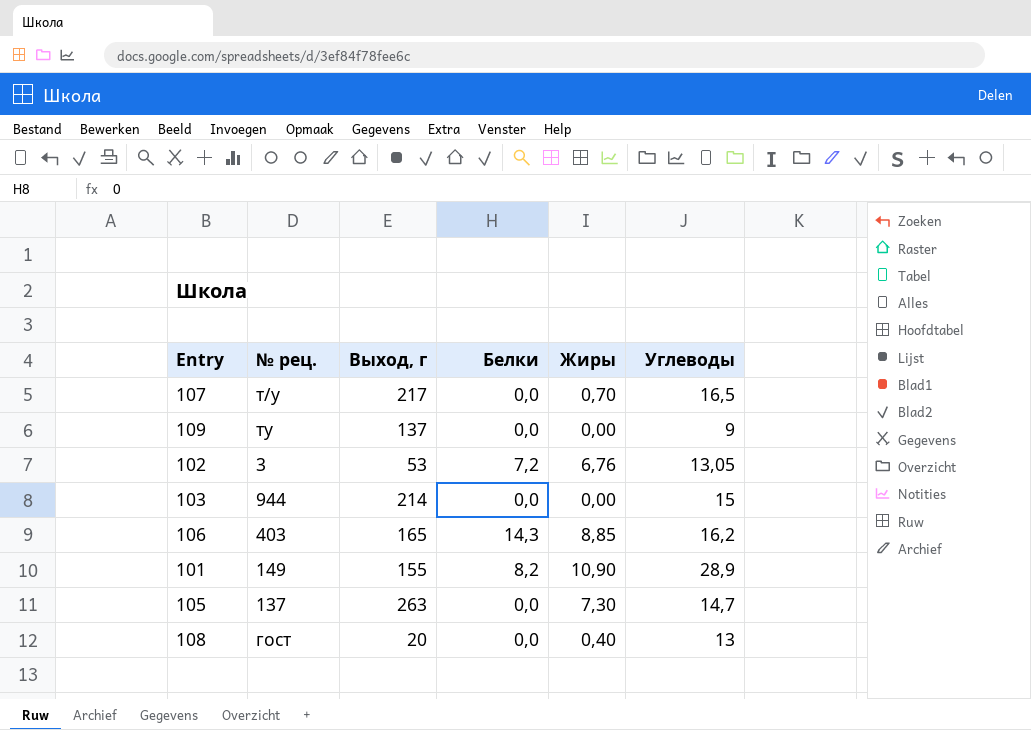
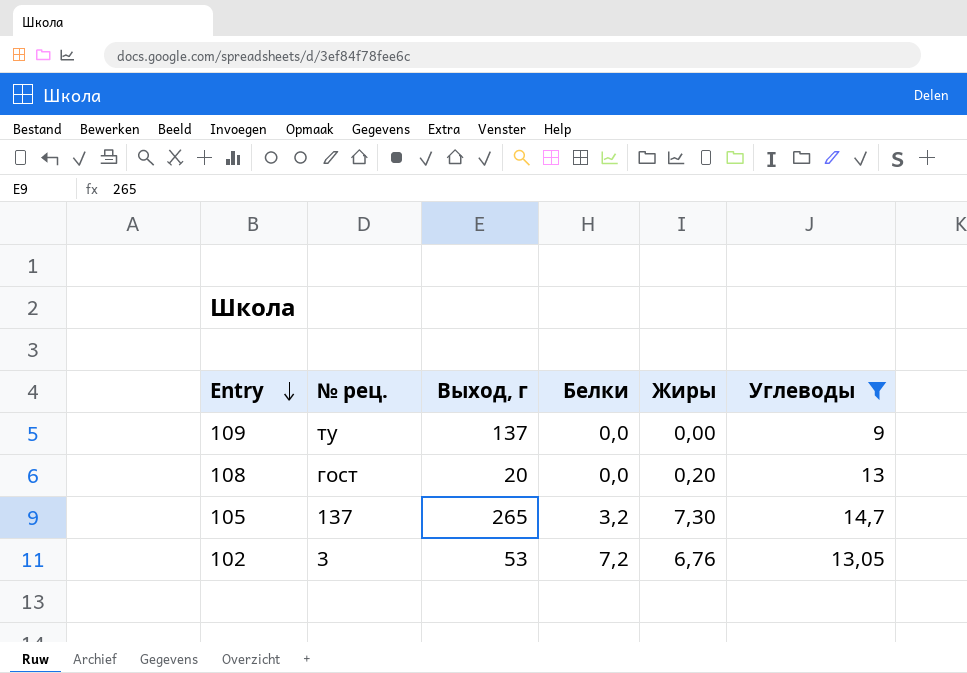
filter: none -> Углеводы <= 14,7
row order: none -> Entry descending
108 | Жиры: 0,40 -> 0,20
105 | Выход, г: 263 -> 265
105 | Белки: 0,0 -> 3,2

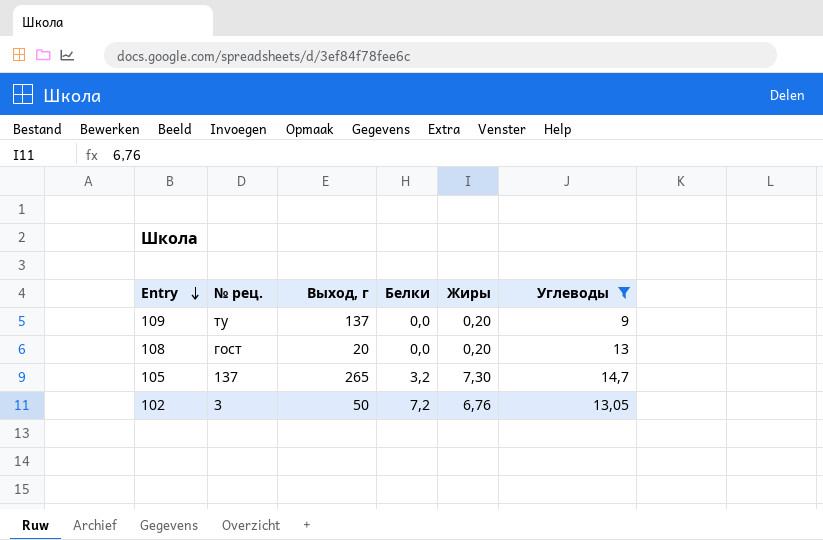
109 | Жиры: 0,00 -> 0,20
102 | Выход, г: 53 -> 50

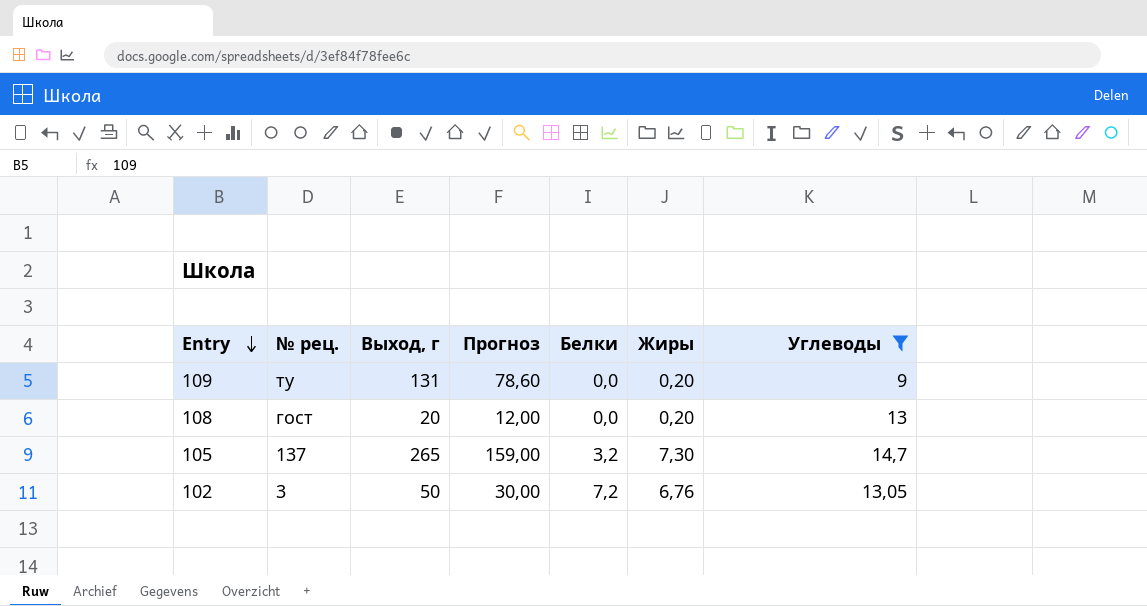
column Прогноз | formula: none -> [Выход, г] * 0,6
109 | Выход, г: 137 -> 131

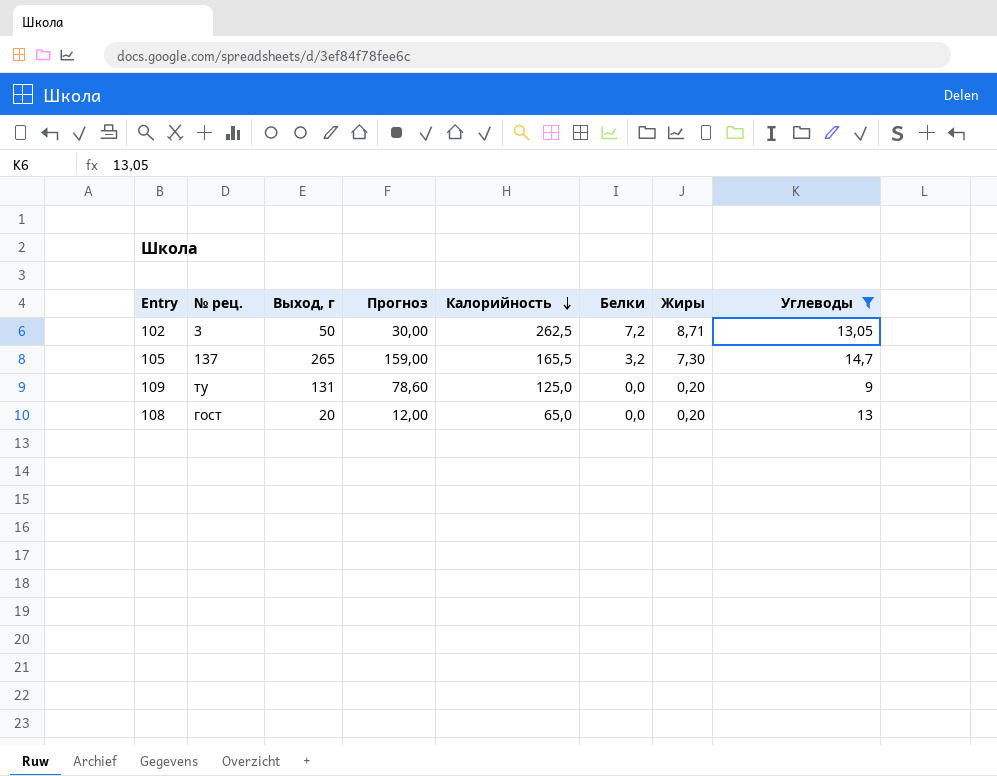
row order: Entry descending -> Калорийность descending
column Калорийность | position: none -> 5
102 | Жиры: 6,76 -> 8,71

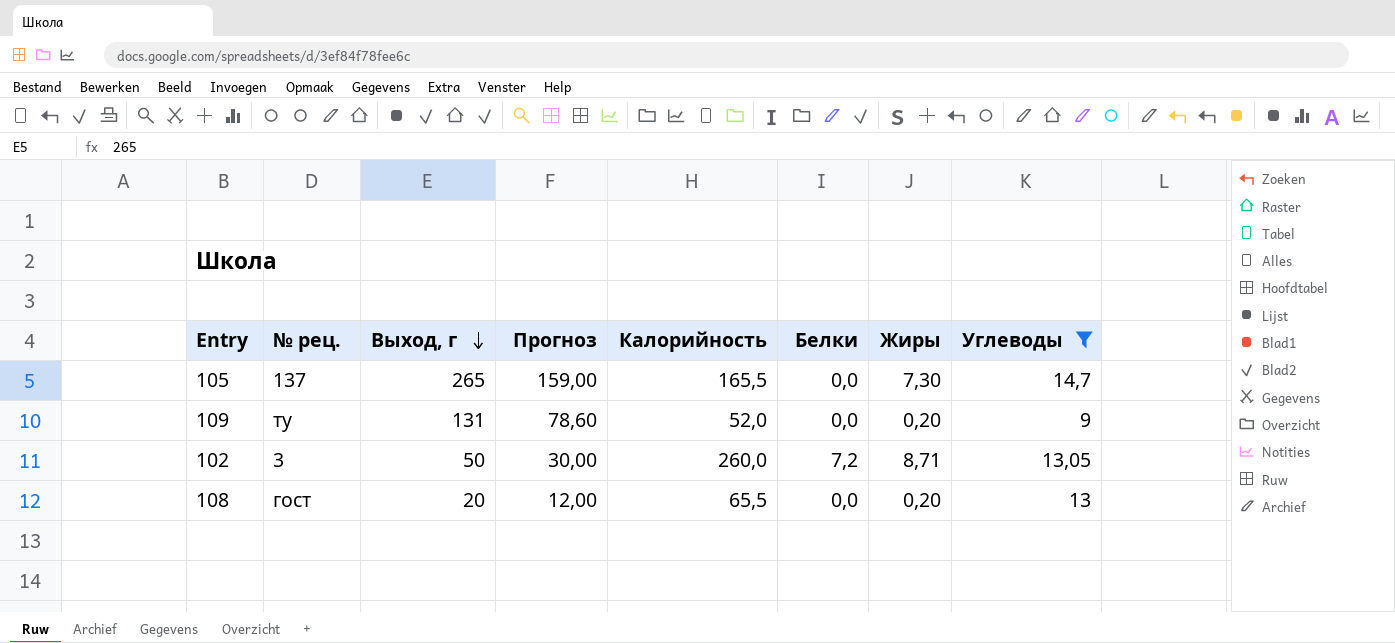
row order: Калорийность descending -> Выход, г descending
105 | Белки: 3,2 -> 0,0
109 | Калорийность: 125,0 -> 52,0
102 | Калорийность: 262,5 -> 260,0
108 | Калорийность: 65,0 -> 65,5

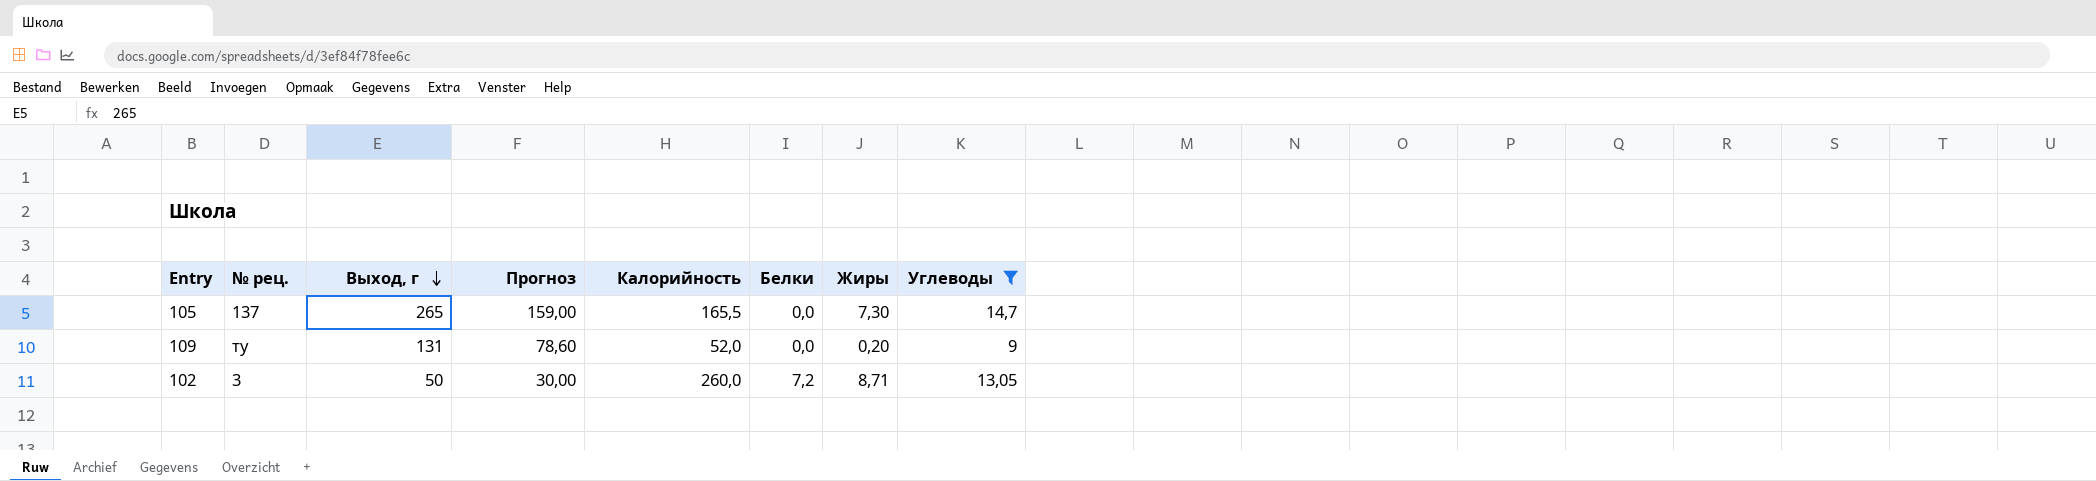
row 108: гост | 20 | 12,00 | 65,5 | 0,0 | 0,20 | 13 -> none

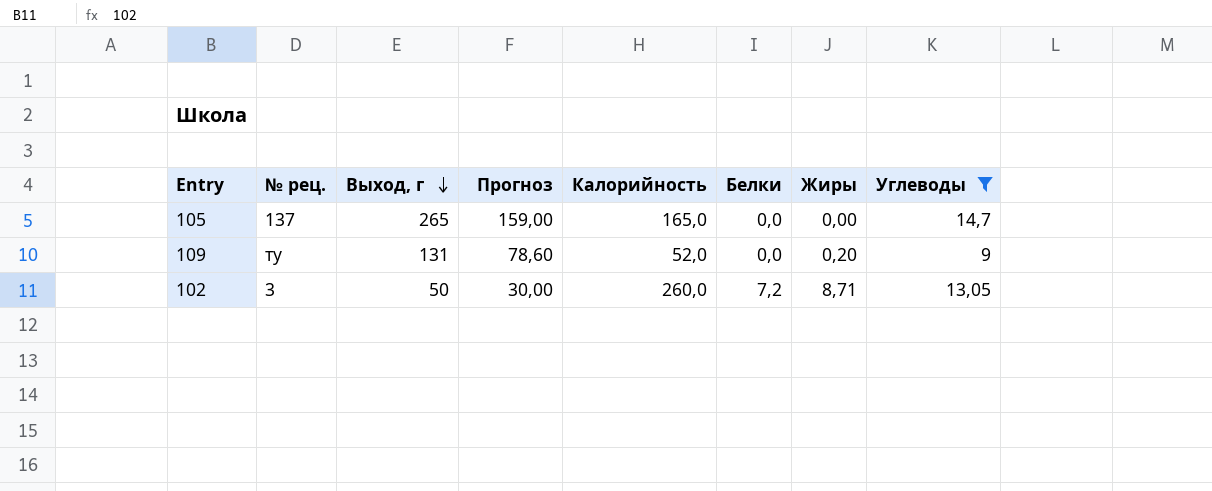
105 | Калорийность: 165,5 -> 165,0
105 | Жиры: 7,30 -> 0,00

